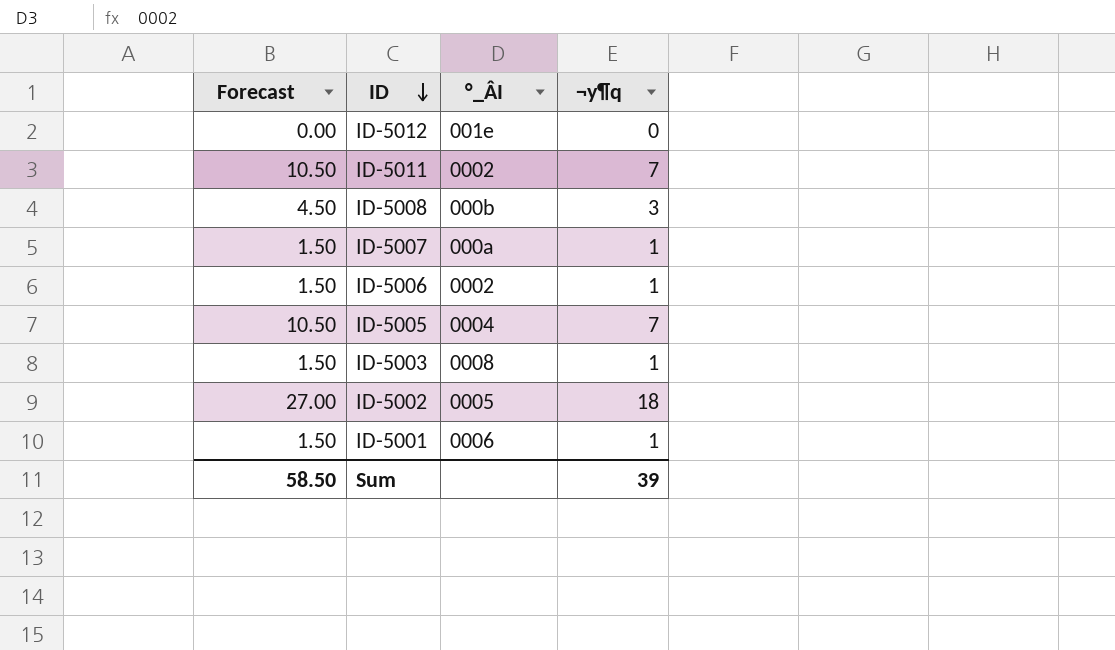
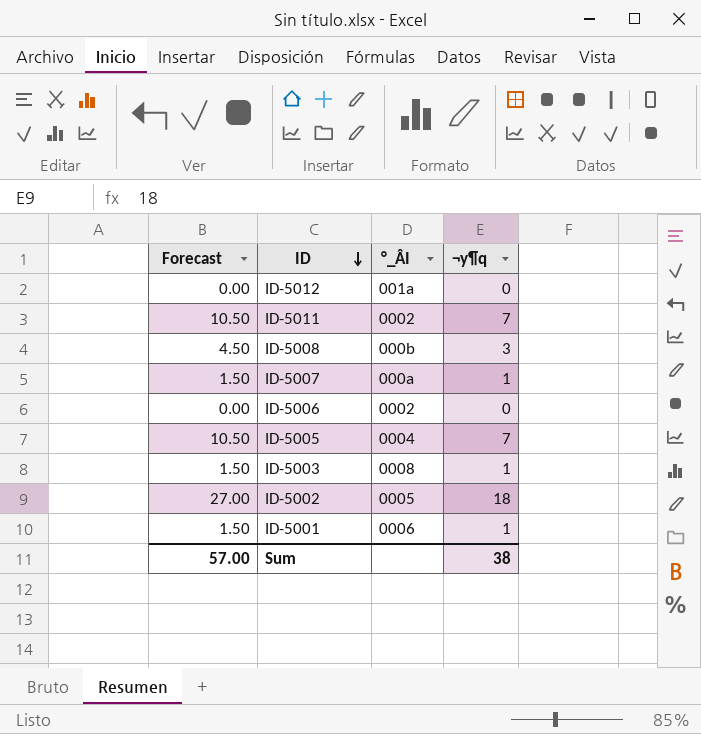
ID-5012 | °_ÂI: 001e -> 001a
ID-5006 | Forecast: 1.50 -> 0.00
ID-5006 | ¬y¶q: 1 -> 0
Sum | Forecast: 58.50 -> 57.00
Sum | ¬y¶q: 39 -> 38

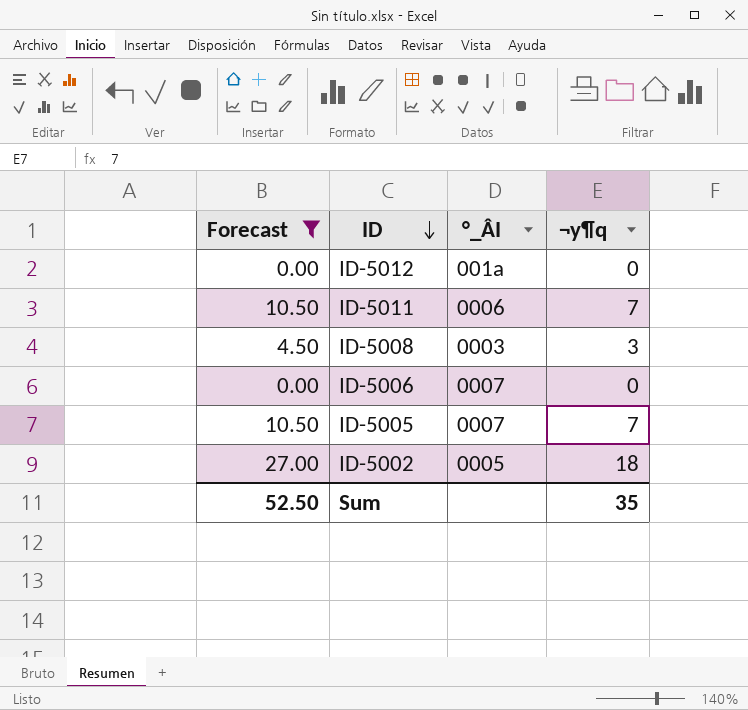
filter: none -> Forecast != 1.50
ID-5011 | °_ÂI: 0002 -> 0006
ID-5008 | °_ÂI: 000b -> 0003
ID-5006 | °_ÂI: 0002 -> 0007
ID-5005 | °_ÂI: 0004 -> 0007
Sum | Forecast: 57.00 -> 52.50
Sum | ¬y¶q: 38 -> 35

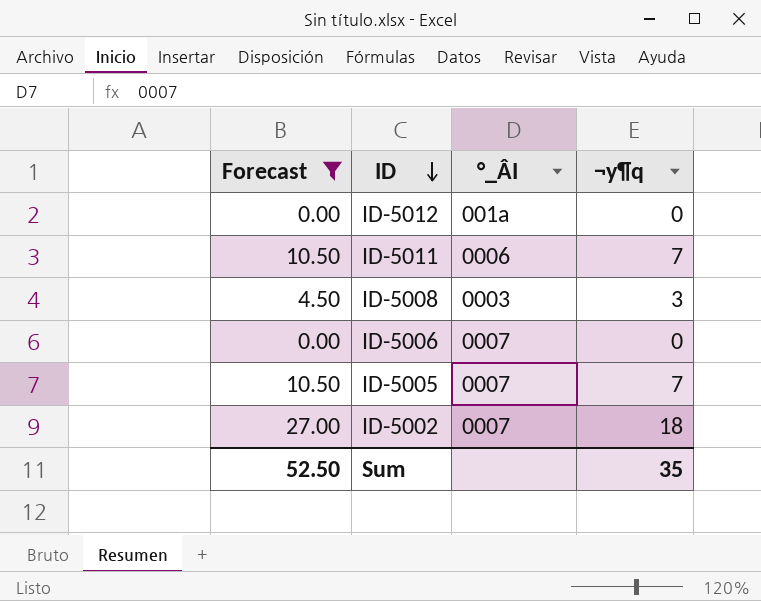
ID-5002 | °_ÂI: 0005 -> 0007

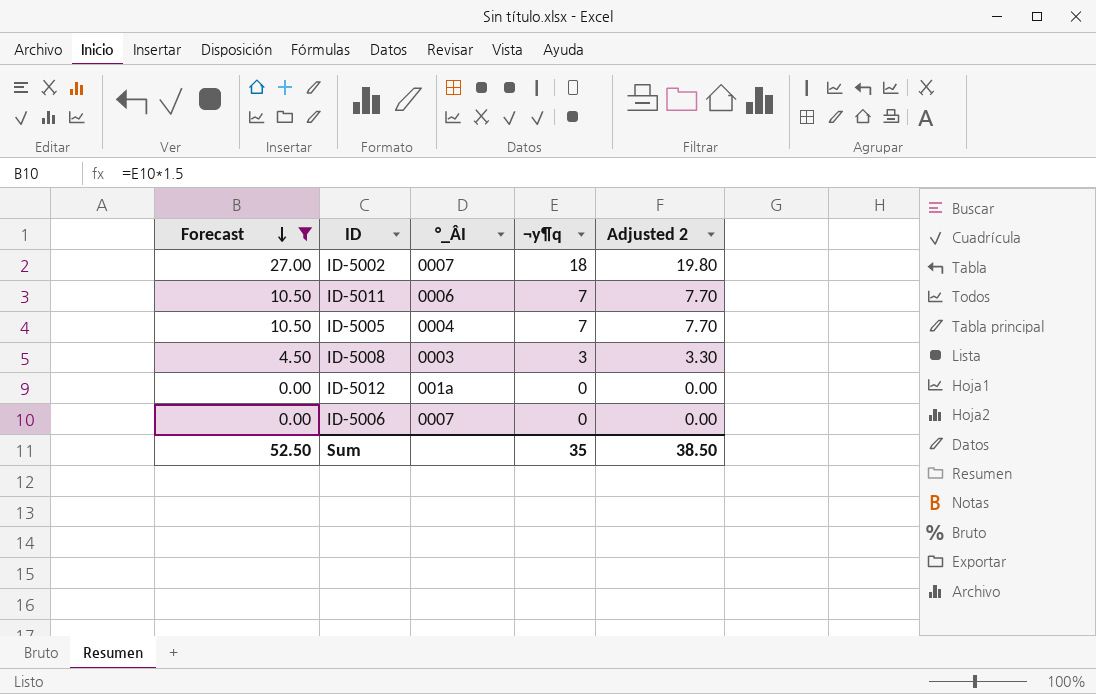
row order: ID descending -> Forecast descending
column Adjusted 2 | formula: none -> [¬y¶q] * 1.1
ID-5005 | °_ÂI: 0007 -> 0004

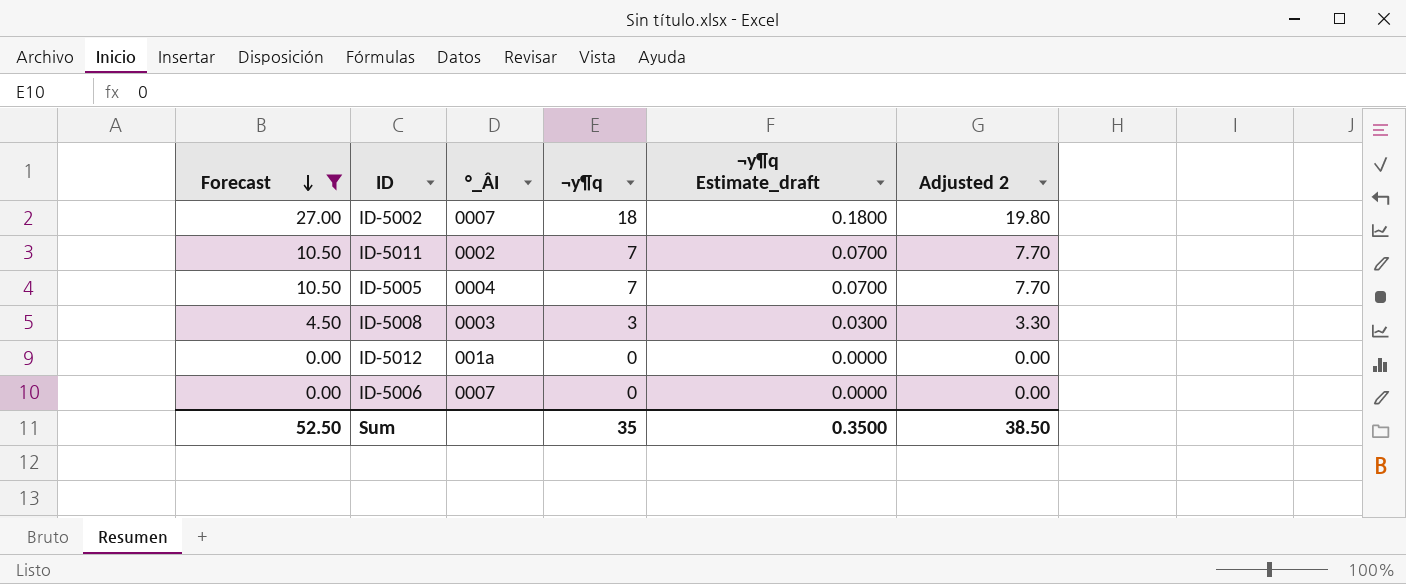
column ¬y¶q Estimate_draft | formula: none -> [¬y¶q] * 0.01
ID-5011 | °_ÂI: 0006 -> 0002

